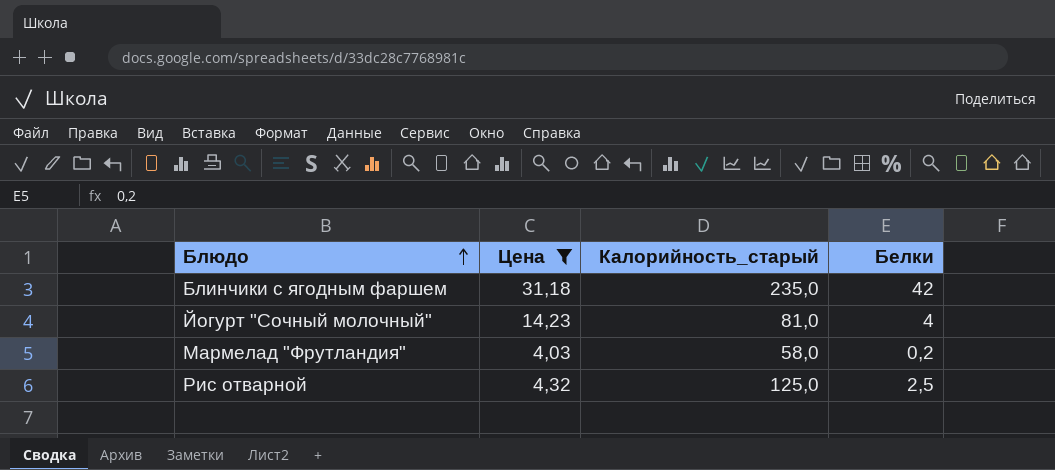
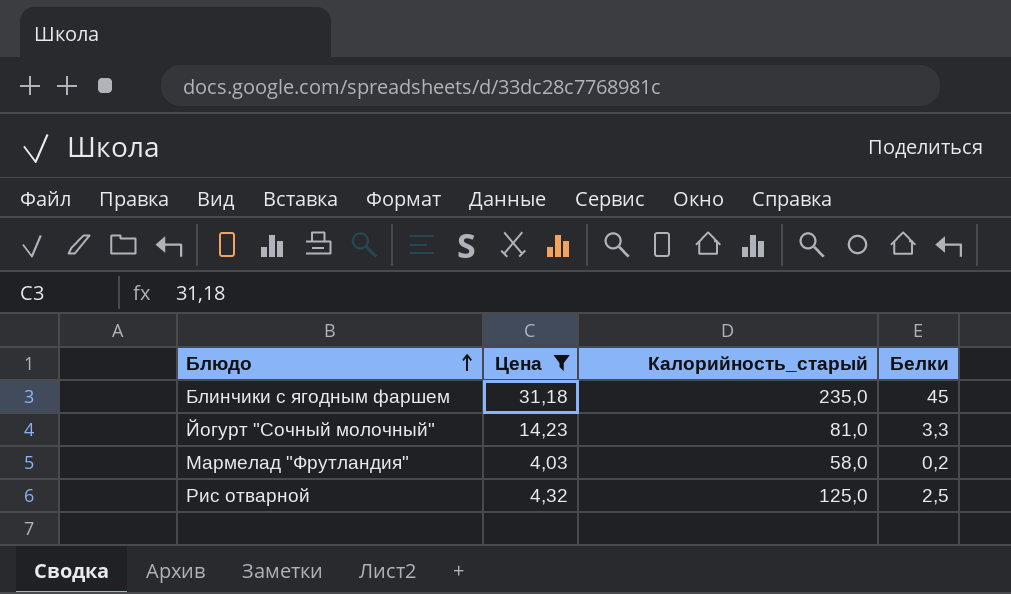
Блинчики с ягодным фаршем | Белки: 42 -> 45
Йогурт "Сочный молочный" | Белки: 4 -> 3,3

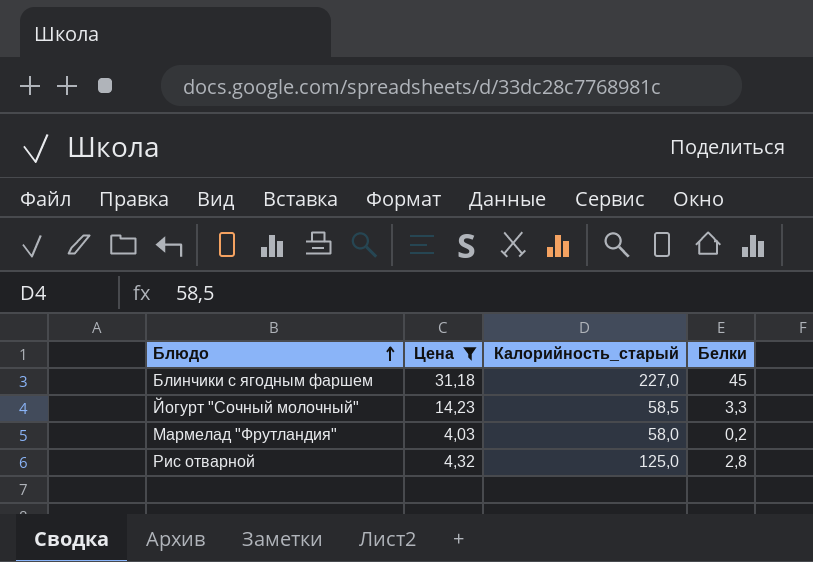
Блинчики с ягодным фаршем | Калорийность_старый: 235,0 -> 227,0
Йогурт "Сочный молочный" | Калорийность_старый: 81,0 -> 58,5
Рис отварной | Белки: 2,5 -> 2,8

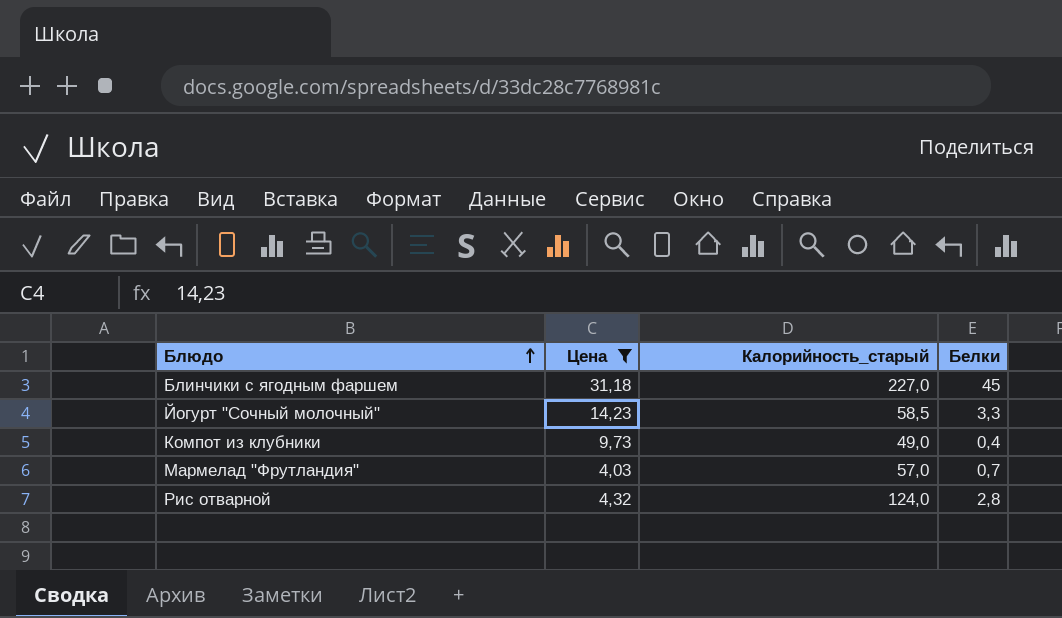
row Компот из клубники: none -> 9,73 | 49,0 | 0,4
Мармелад "Фрутландия" | Калорийность_старый: 58,0 -> 57,0
Мармелад "Фрутландия" | Белки: 0,2 -> 0,7
Рис отварной | Калорийность_старый: 125,0 -> 124,0

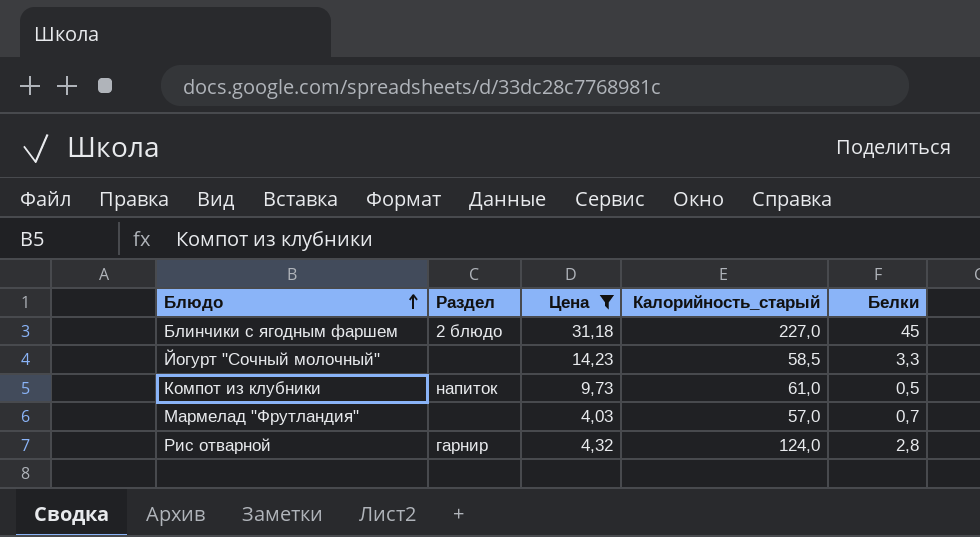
column Раздел | position: none -> 2
Компот из клубники | Калорийность_старый: 49,0 -> 61,0
Компот из клубники | Белки: 0,4 -> 0,5

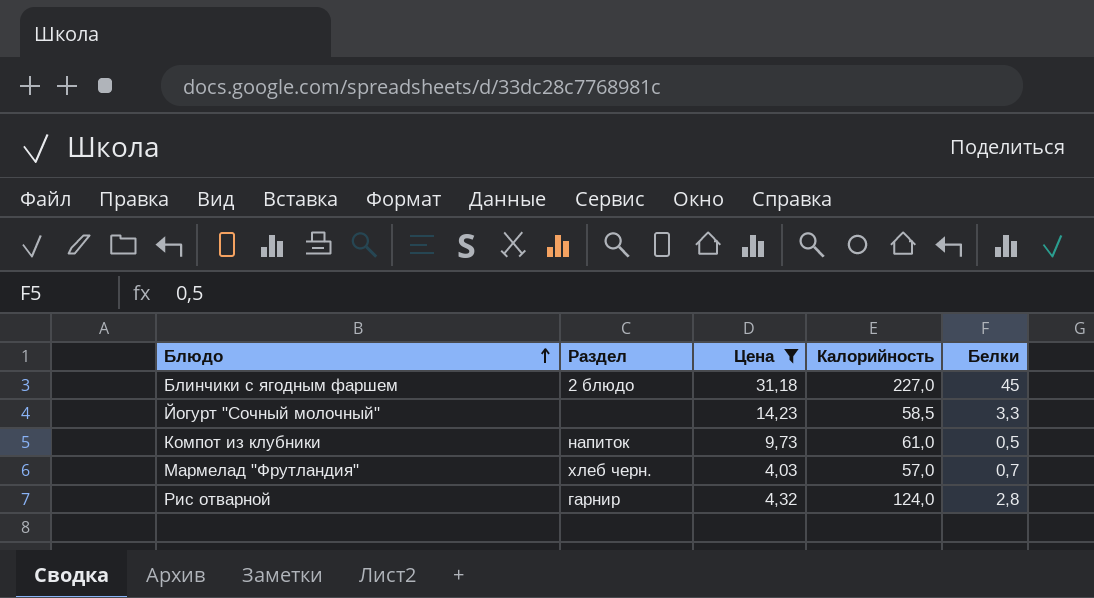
column name: Калорийность_старый -> Калорийность
Мармелад "Фрутландия" | Раздел: none -> хлеб черн.

